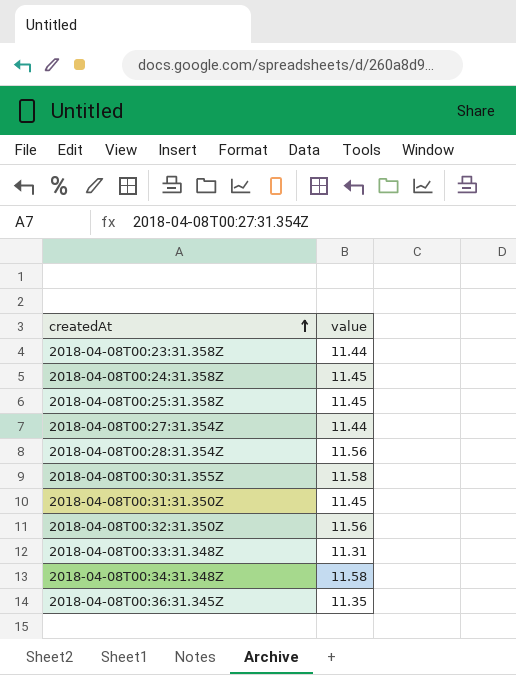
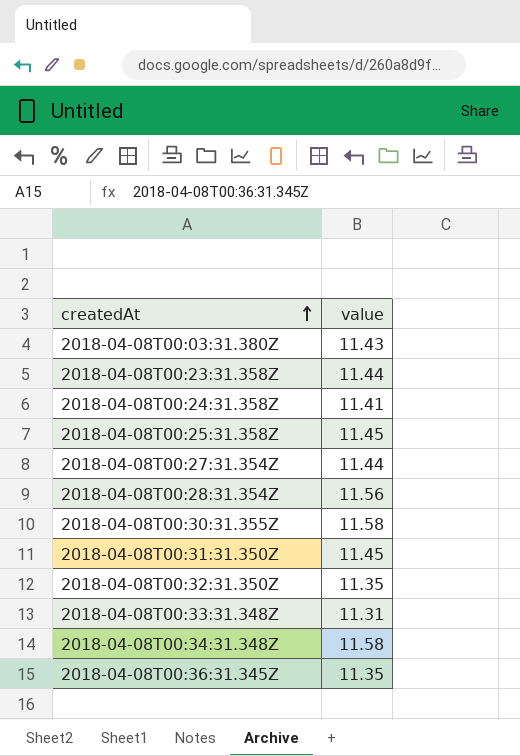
row 2018-04-08T00:03:31.380Z: none -> 11.43
2018-04-08T00:24:31.358Z | value: 11.45 -> 11.41
2018-04-08T00:32:31.350Z | value: 11.56 -> 11.35

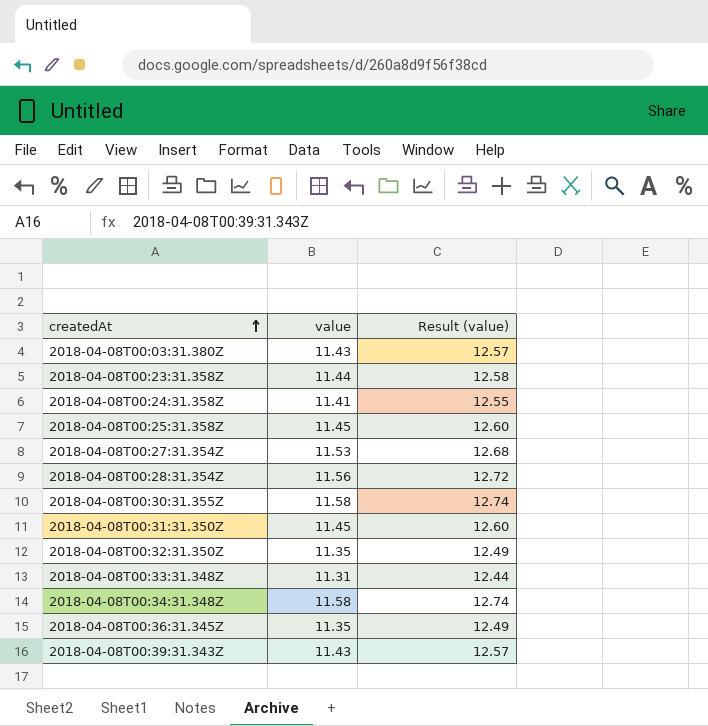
column Result (value) | formula: none -> [value] * 1.1
2018-04-08T00:27:31.354Z | value: 11.44 -> 11.53
row 2018-04-08T00:39:31.343Z: none -> 11.43 | 12.57

